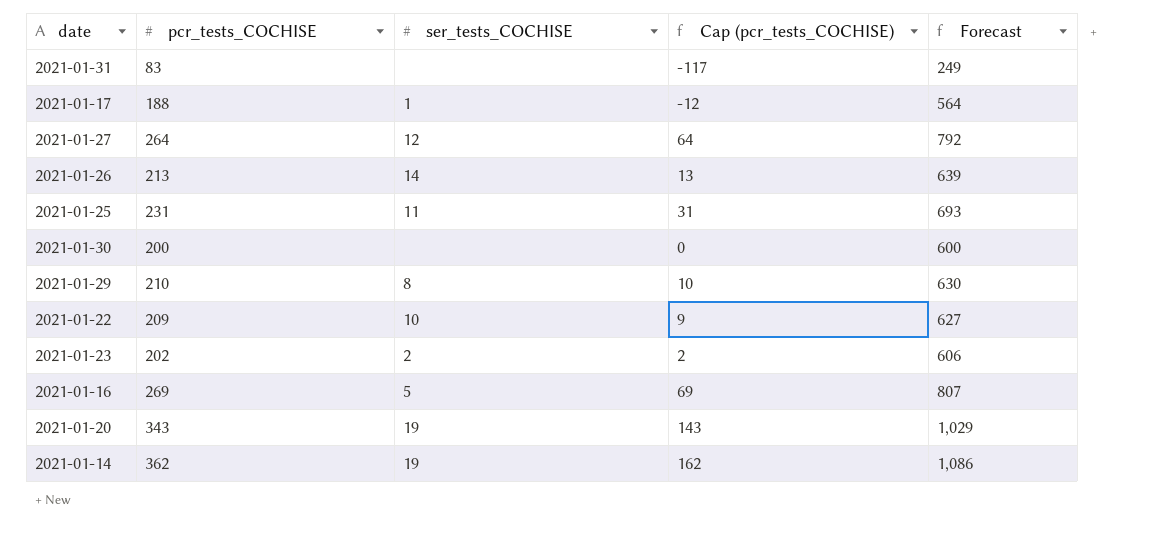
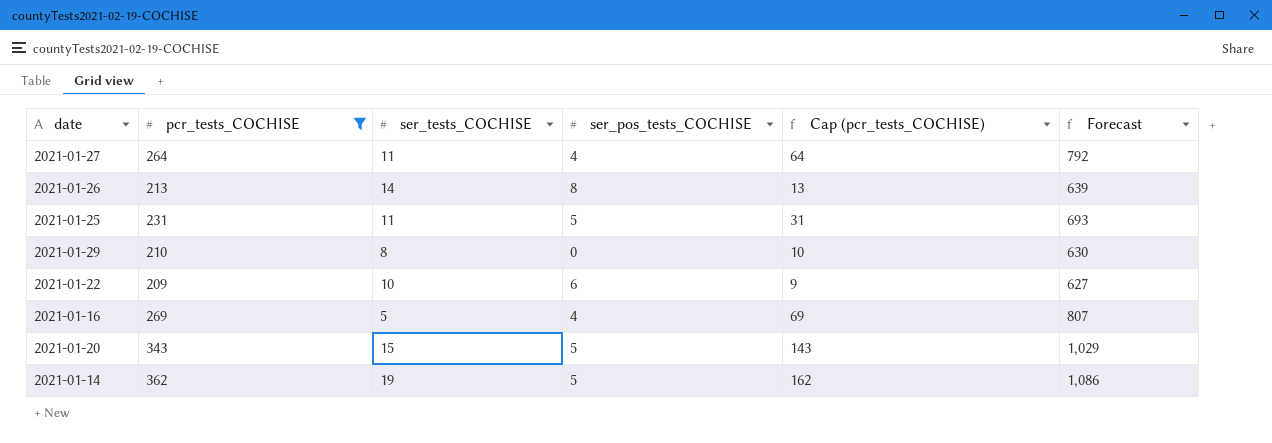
filter: none -> pcr_tests_COCHISE >= 209
column ser_pos_tests_COCHISE | position: none -> 4
2021-01-27 | ser_tests_COCHISE: 12 -> 11
2021-01-20 | ser_tests_COCHISE: 19 -> 15

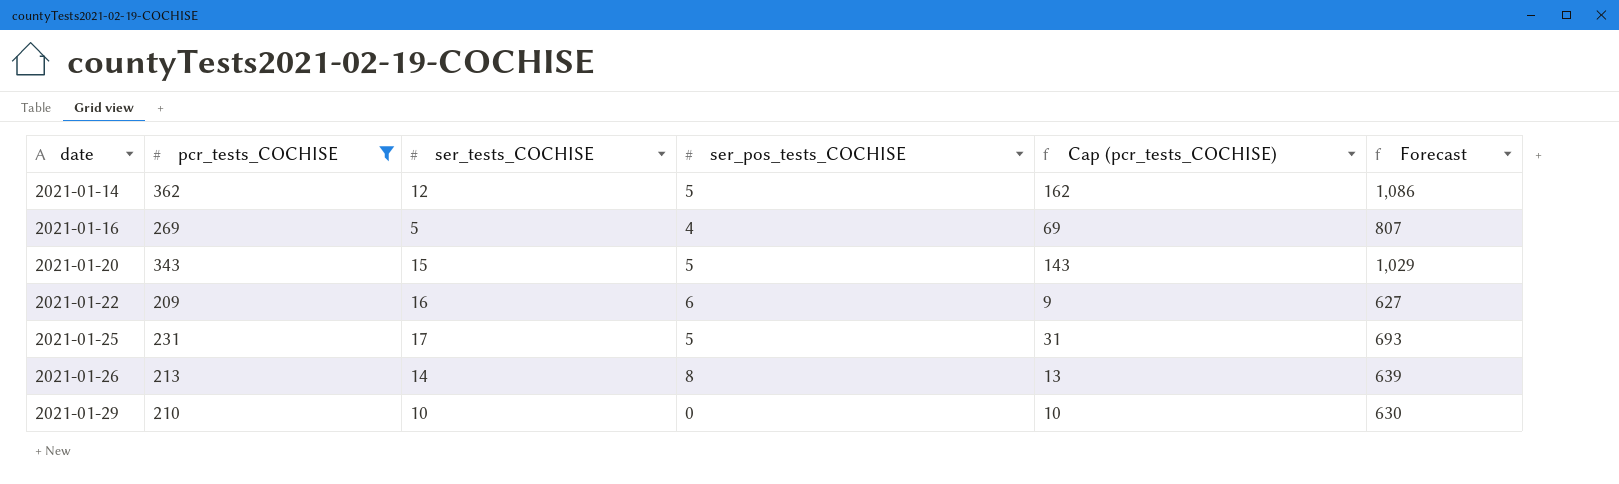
row order: none -> date ascending
row 2021-01-27: 264 | 11 | 4 | 64 | 792 -> none
2021-01-14 | ser_tests_COCHISE: 19 -> 12
2021-01-22 | ser_tests_COCHISE: 10 -> 16
2021-01-25 | ser_tests_COCHISE: 11 -> 17
2021-01-29 | ser_tests_COCHISE: 8 -> 10

